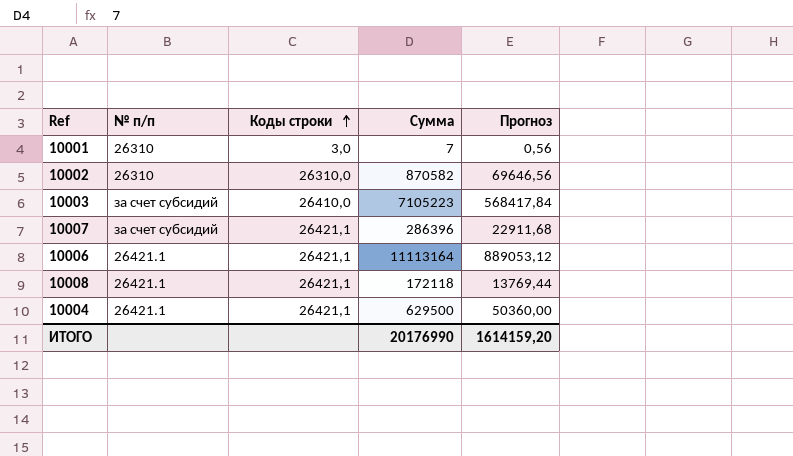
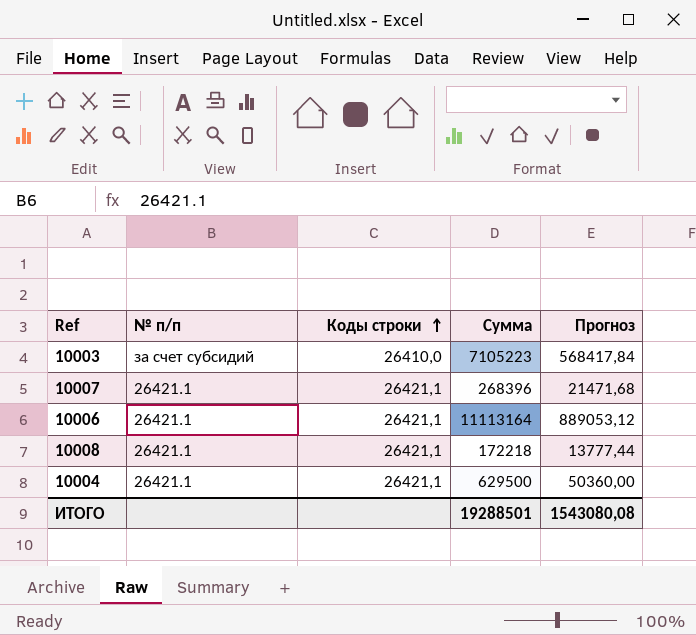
row 10001: 26310 | 3,0 | 7 | 0,56 -> none
row 10002: 26310 | 26310,0 | 870582 | 69646,56 -> none
10007 | № п/п: за счет субсидий -> 26421.1
10007 | Сумма: 286396 -> 268396
10007 | Прогноз: 22911,68 -> 21471,68
10008 | Сумма: 172118 -> 172218
10008 | Прогноз: 13769,44 -> 13777,44
ИТОГО | Сумма: 20176990 -> 19288501
ИТОГО | Прогноз: 1614159,20 -> 1543080,08

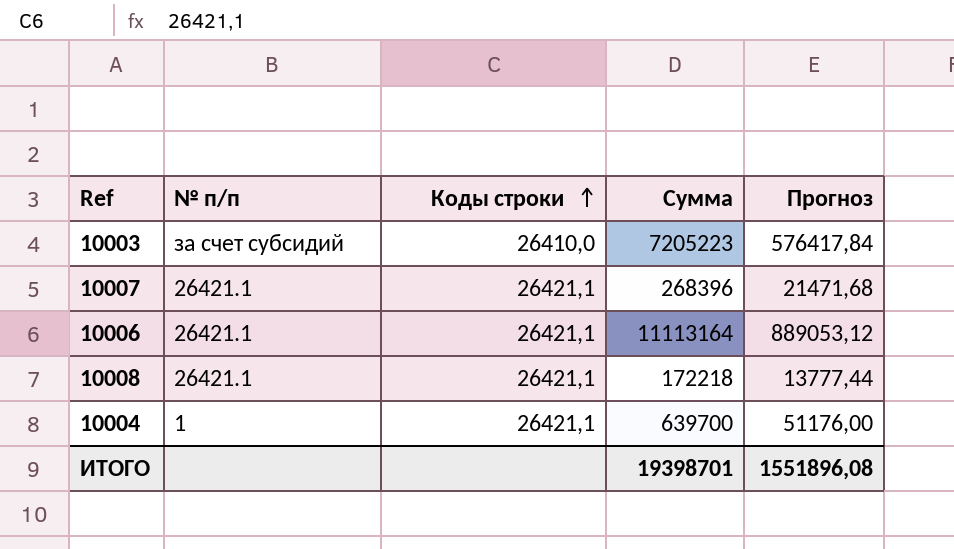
10003 | Сумма: 7105223 -> 7205223
10003 | Прогноз: 568417,84 -> 576417,84
10004 | № п/п: 26421.1 -> 1
10004 | Сумма: 629500 -> 639700
10004 | Прогноз: 50360,00 -> 51176,00
ИТОГО | Сумма: 19288501 -> 19398701
ИТОГО | Прогноз: 1543080,08 -> 1551896,08

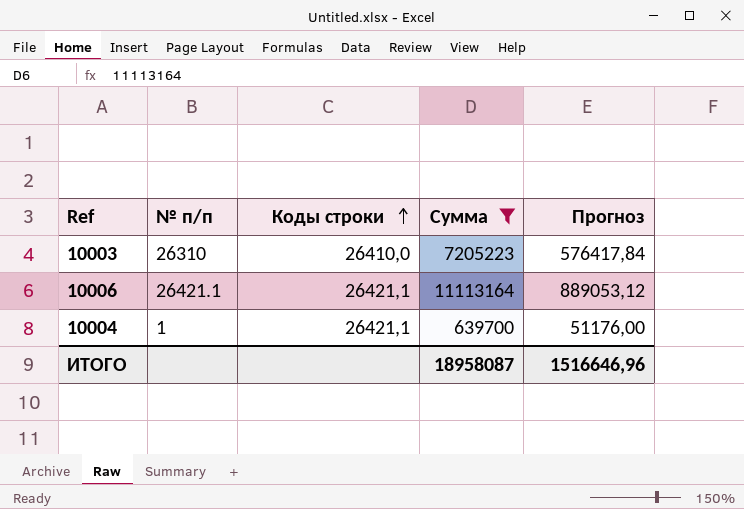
filter: none -> Сумма >= 639700
10003 | № п/п: за счет субсидий -> 26310
ИТОГО | Сумма: 19398701 -> 18958087
ИТОГО | Прогноз: 1551896,08 -> 1516646,96

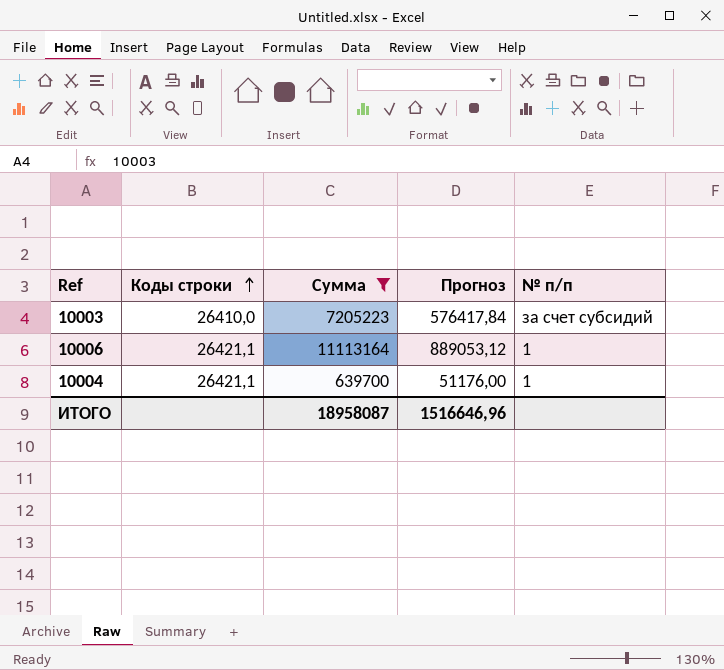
column № п/п | position: 2 -> 5
10003 | № п/п: 26310 -> за счет субсидий
10006 | № п/п: 26421.1 -> 1

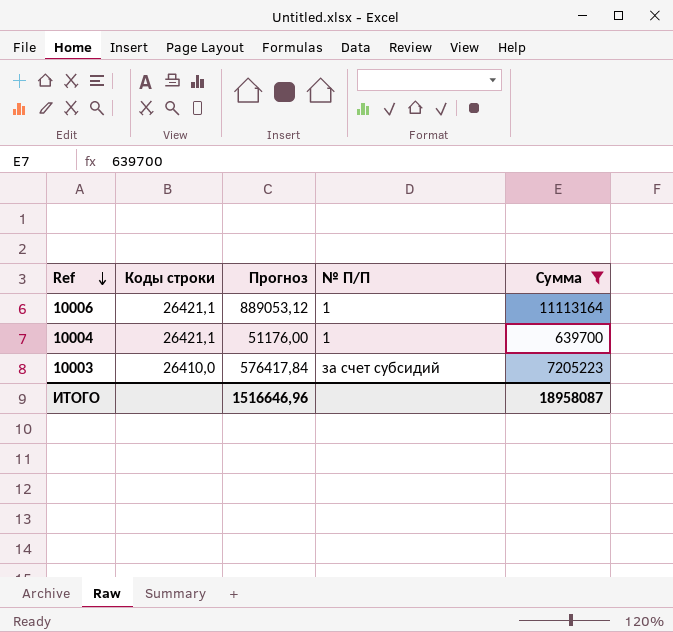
row order: Коды строки ascending -> Ref descending
column name: № п/п -> № П/П
column Сумма | position: 3 -> 5

